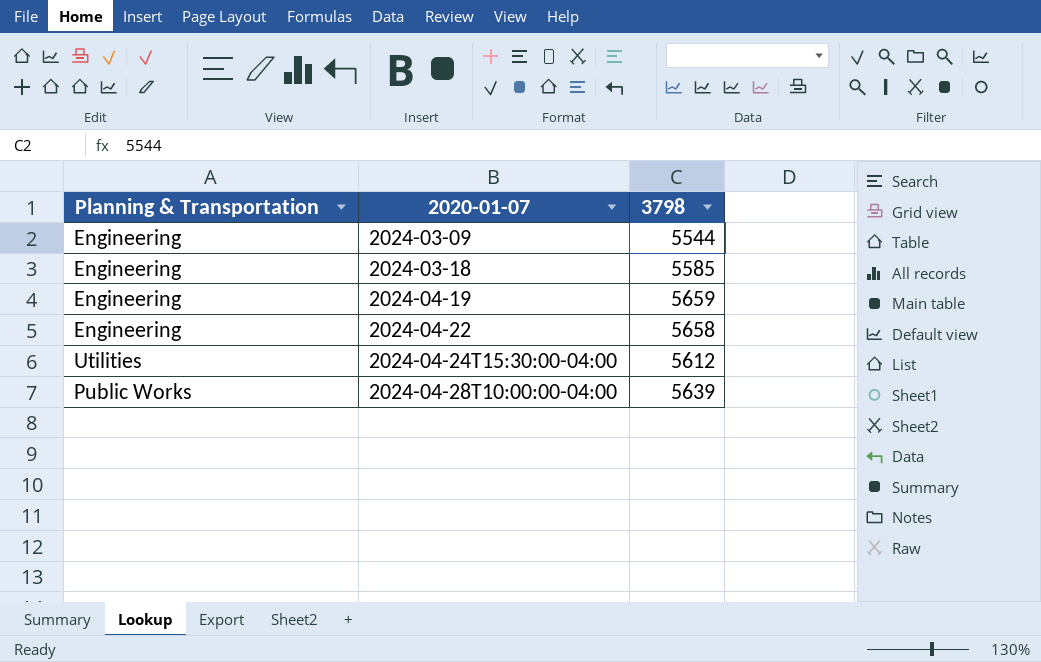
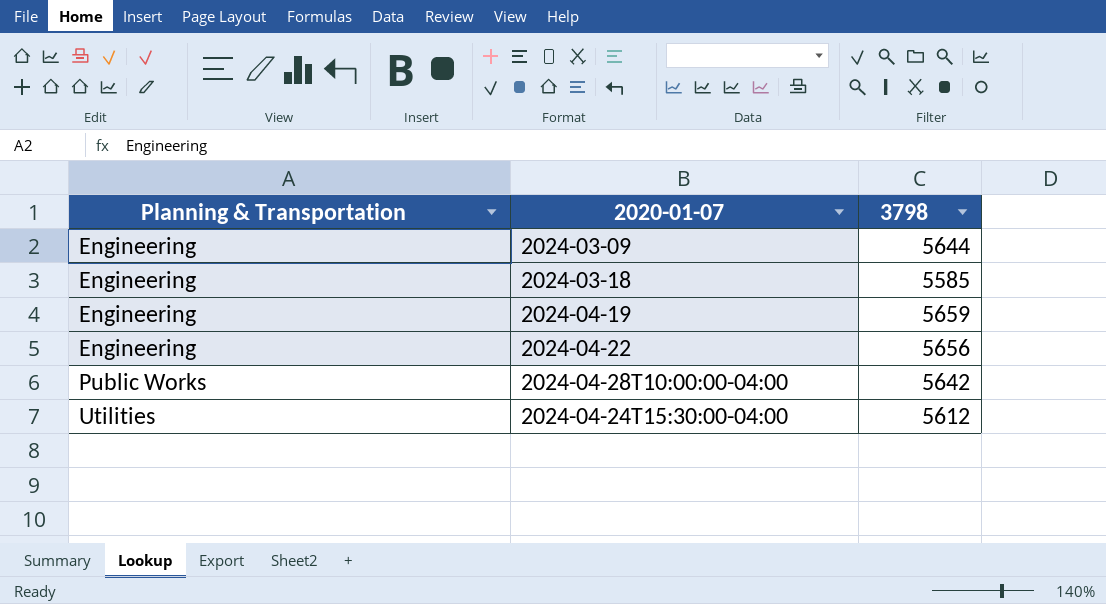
row order: 2020-01-07 ascending -> Planning & Transportation ascending
2024-03-09 | 3798: 5544 -> 5644
2024-04-22 | 3798: 5658 -> 5656
2024-04-28T10:00:00-04:00 | 3798: 5639 -> 5642

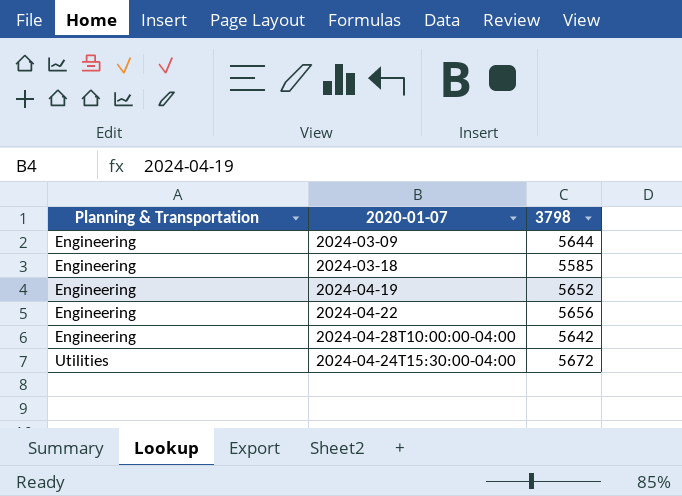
2024-04-19 | 3798: 5659 -> 5652
2024-04-28T10:00:00-04:00 | Planning & Transportation: Public Works -> Engineering
2024-04-24T15:30:00-04:00 | 3798: 5612 -> 5672

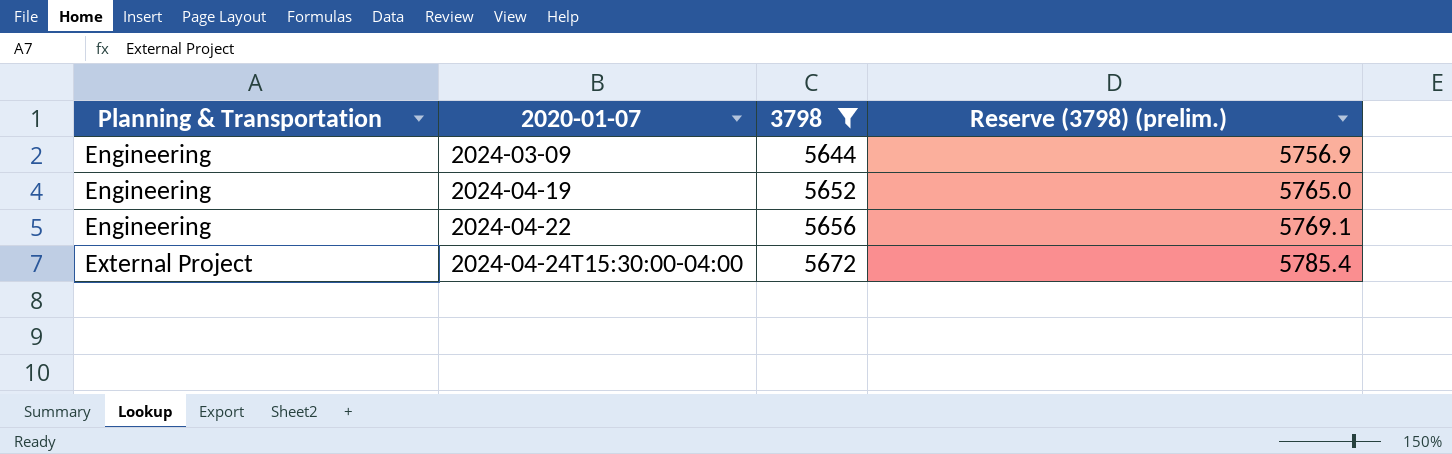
filter: none -> 3798 >= 5644
column Reserve (3798) (prelim.) | formula: none -> [3798] * 1.02
2024-04-24T15:30:00-04:00 | Planning & Transportation: Utilities -> External Project

